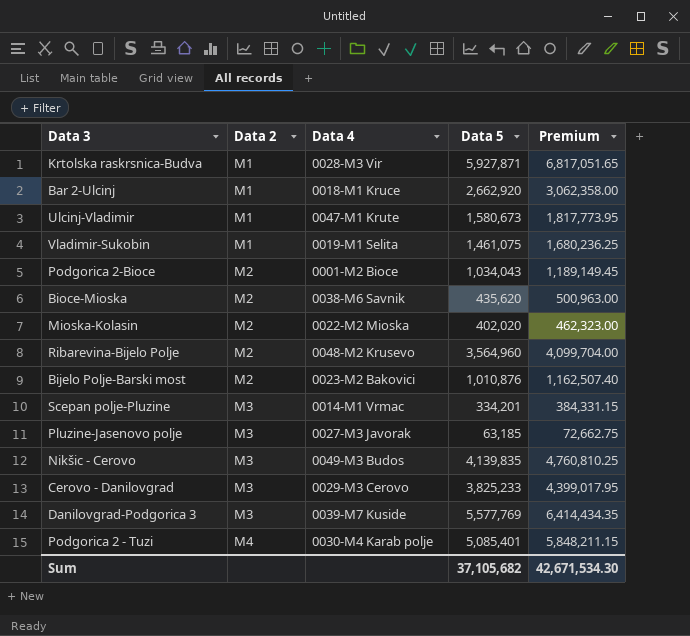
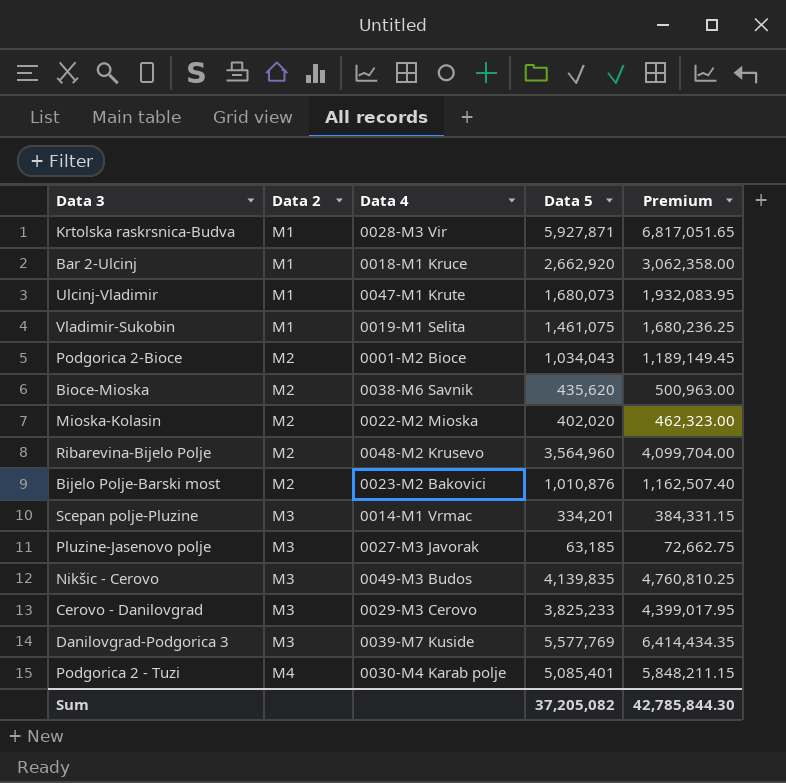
Ulcinj-Vladimir | Data 5: 1,580,673 -> 1,680,073
Ulcinj-Vladimir | Premium: 1,817,773.95 -> 1,932,083.95
Sum | Data 5: 37,105,682 -> 37,205,082
Sum | Premium: 42,671,534.30 -> 42,785,844.30

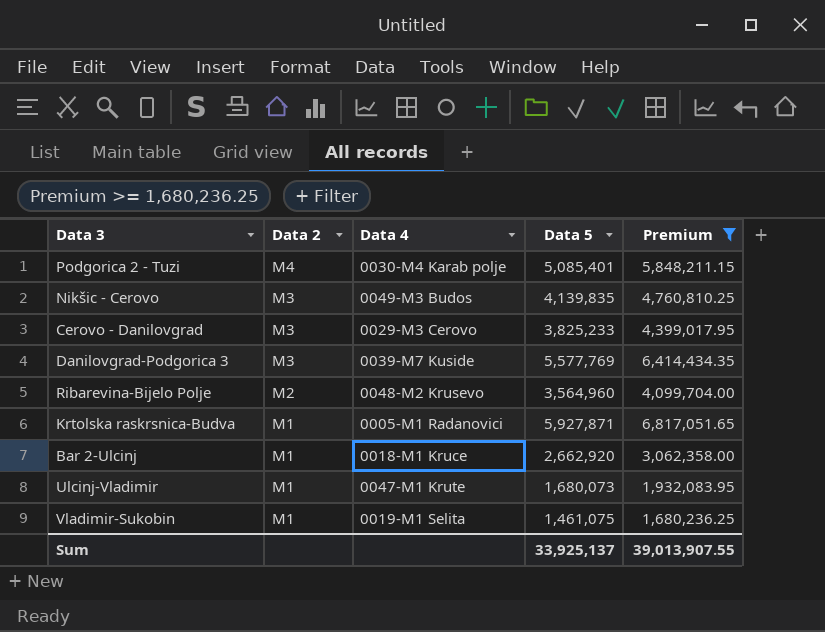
filter: none -> Premium >= 1,680,236.25
row order: Data 2 ascending -> Data 2 descending
Krtolska raskrsnica-Budva | Data 4: 0028-M3 Vir -> 0005-M1 Radanovici
Sum | Data 5: 37,205,082 -> 33,925,137
Sum | Premium: 42,785,844.30 -> 39,013,907.55

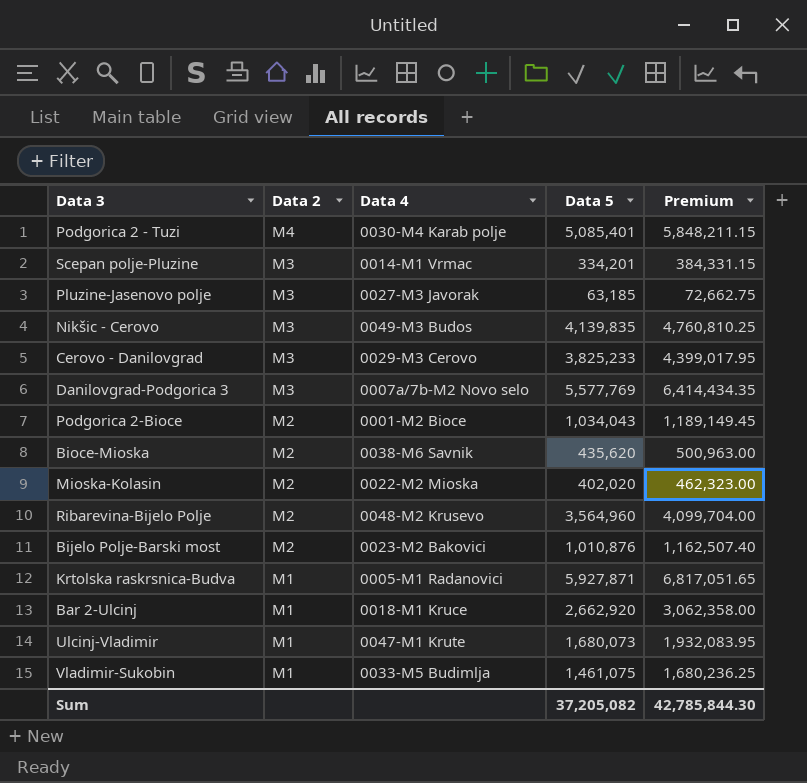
filter: Premium >= 1,680,236.25 -> none
Danilovgrad-Podgorica 3 | Data 4: 0039-M7 Kuside -> 0007a/7b-M2 Novo selo
Vladimir-Sukobin | Data 4: 0019-M1 Selita -> 0033-M5 Budimlja
Sum | Data 5: 33,925,137 -> 37,205,082
Sum | Premium: 39,013,907.55 -> 42,785,844.30

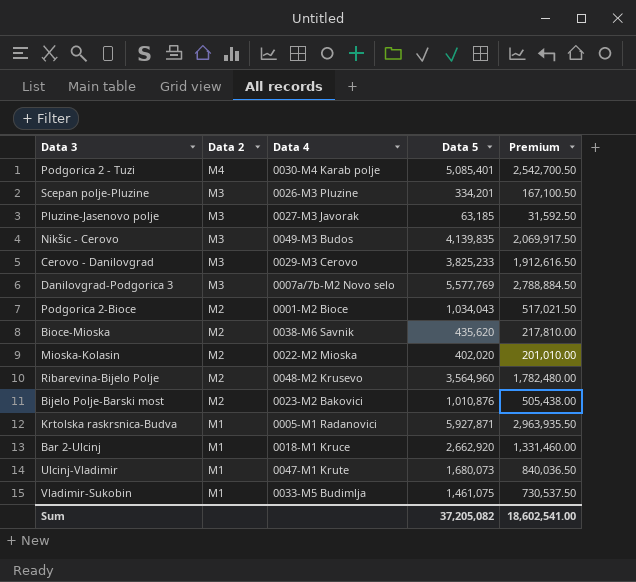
column Premium | formula: [Data 5] * 1.15 -> [Data 5] * 0.5
Scepan polje-Pluzine | Data 4: 0014-M1 Vrmac -> 0026-M3 Pluzine
Sum | Premium: 42,785,844.30 -> 18,602,541.00

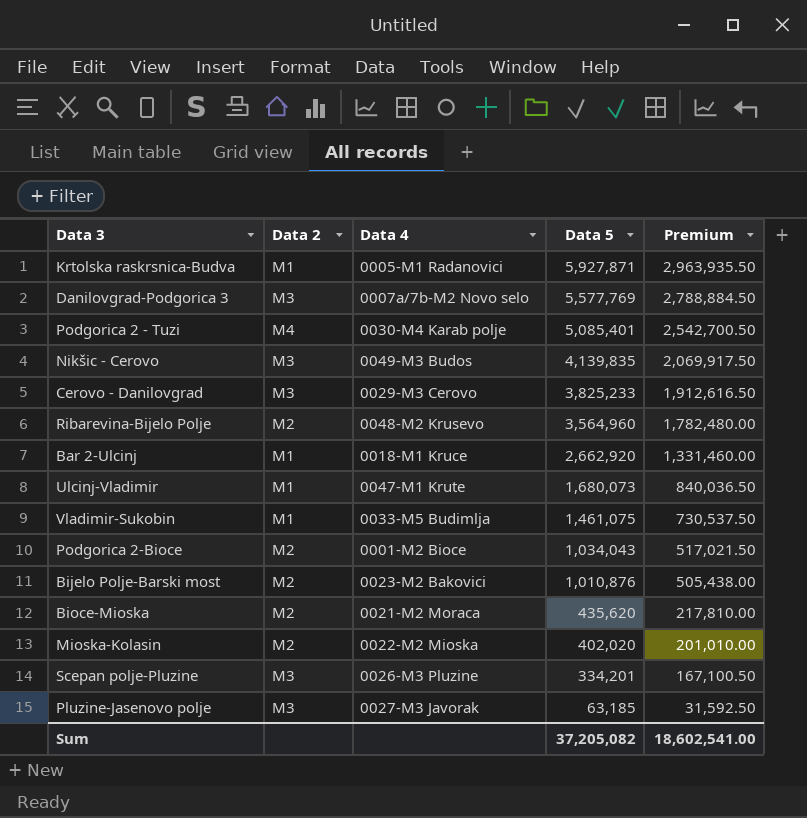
row order: Data 2 descending -> Data 5 descending
Bioce-Mioska | Data 4: 0038-M6 Savnik -> 0021-M2 Moraca

